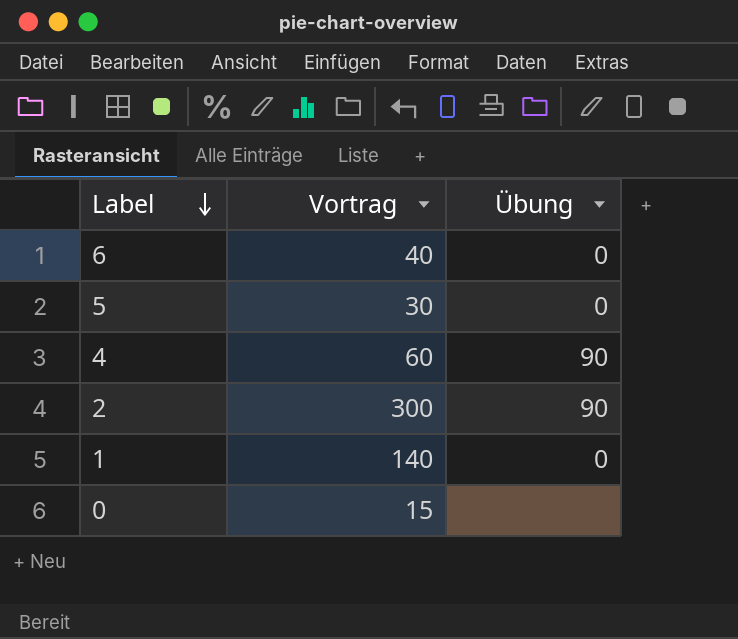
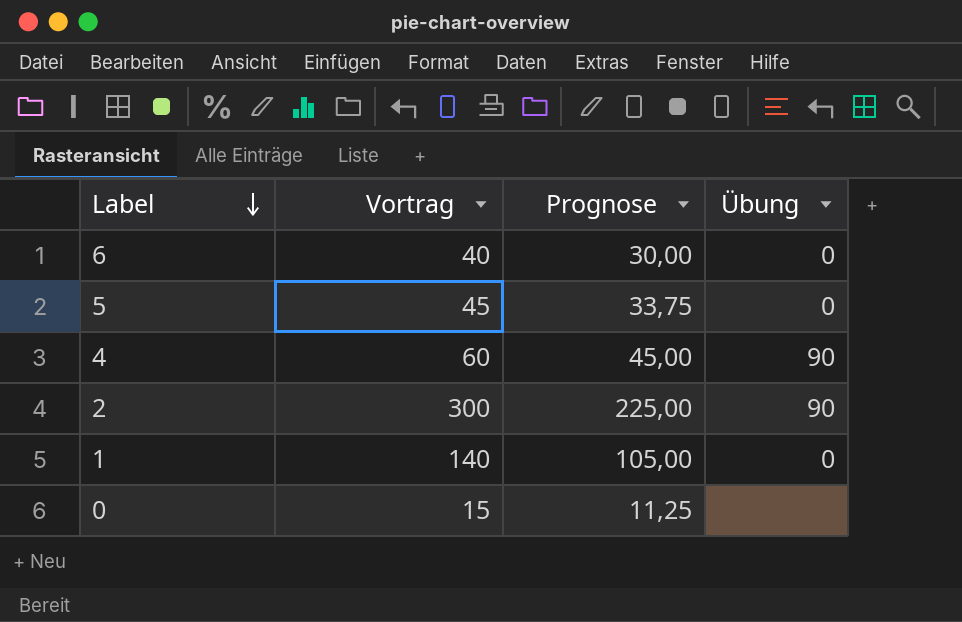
column Prognose | formula: none -> [Vortrag] * 0,75
5 | Vortrag: 30 -> 45

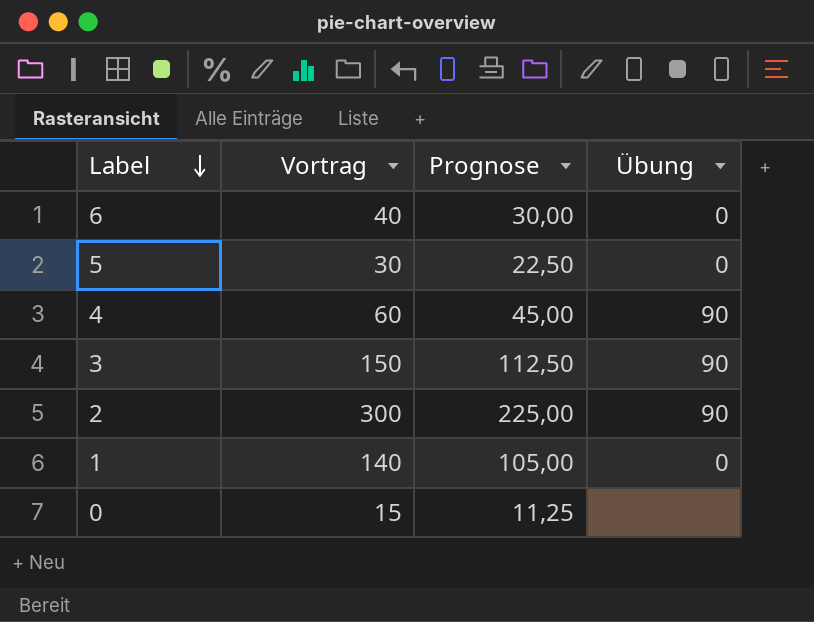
5 | Vortrag: 45 -> 30
5 | Prognose: 33,75 -> 22,50
row 3: none -> 150 | 112,50 | 90

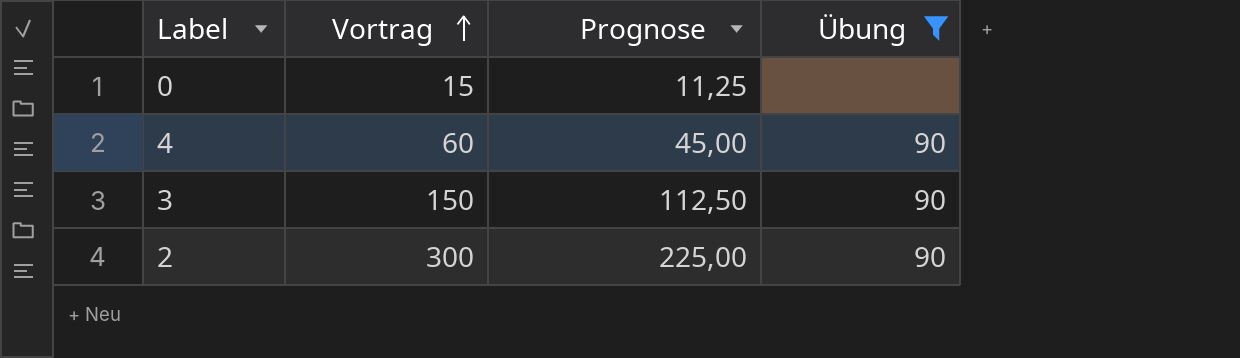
filter: none -> Übung != 0
row order: Label descending -> Vortrag ascending

